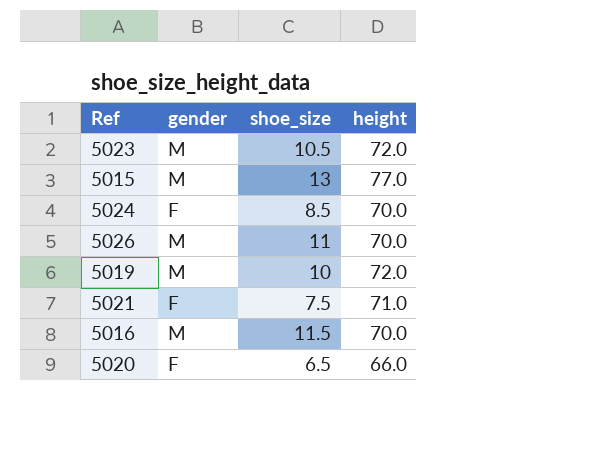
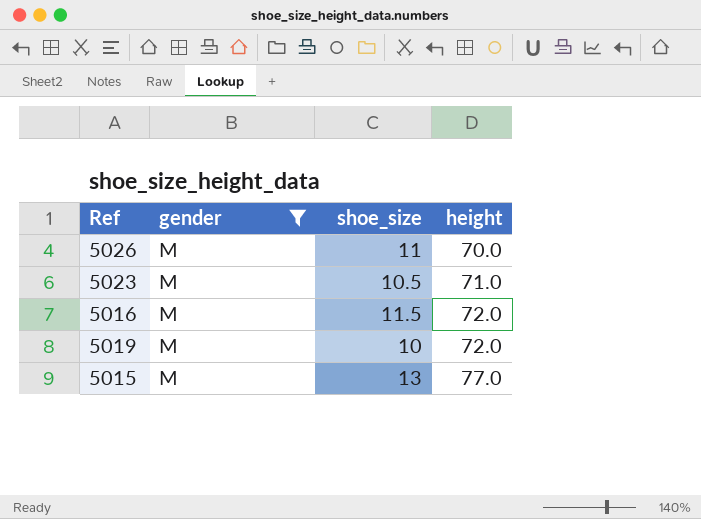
filter: none -> gender = M
row order: none -> height ascending
5023 | height: 72.0 -> 71.0
5016 | height: 70.0 -> 72.0

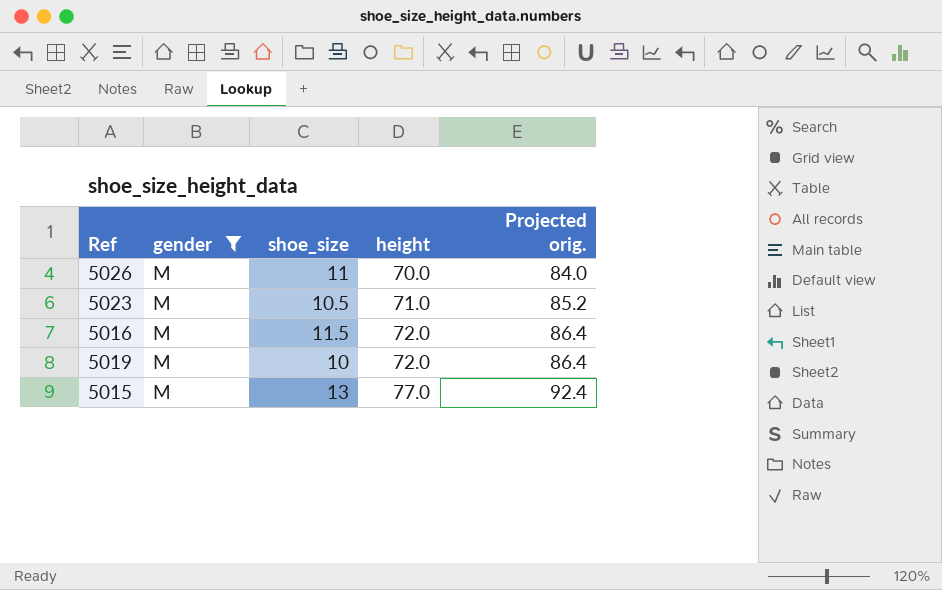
column Projected orig. | formula: none -> [height] * 1.2

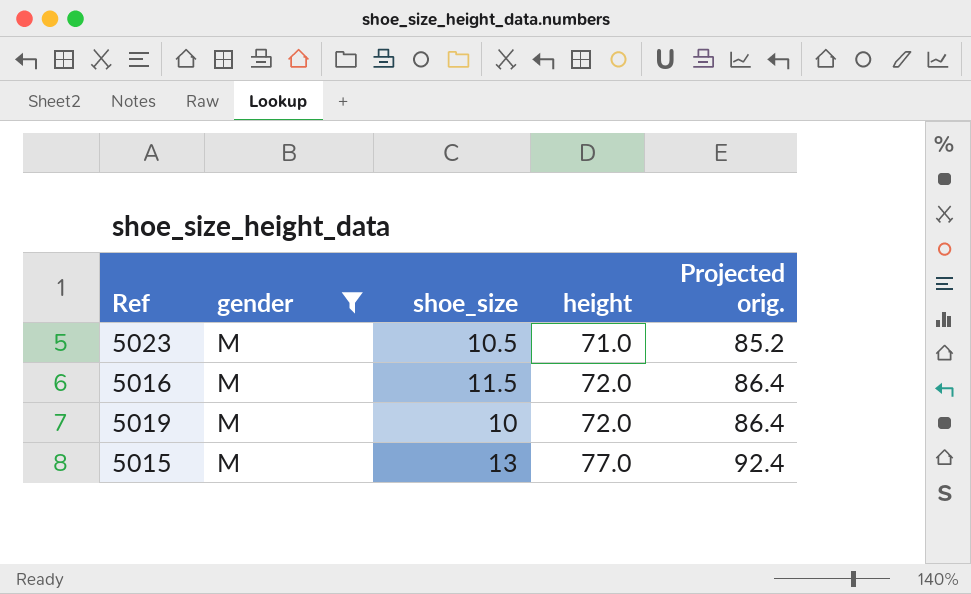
row 5026: M | 11 | 70.0 | 84.0 -> none

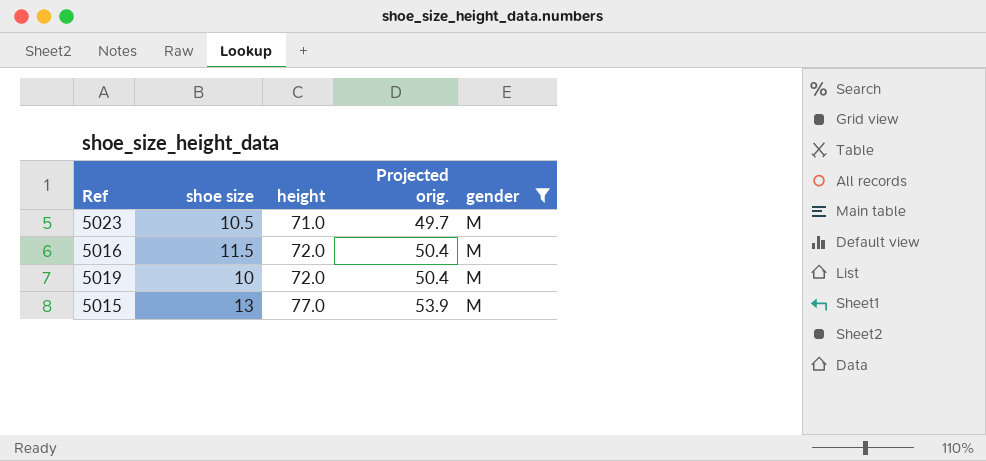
column name: shoe_size -> shoe size
column Projected orig. | formula: [height] * 1.2 -> [height] * 0.7
column gender | position: 2 -> 5

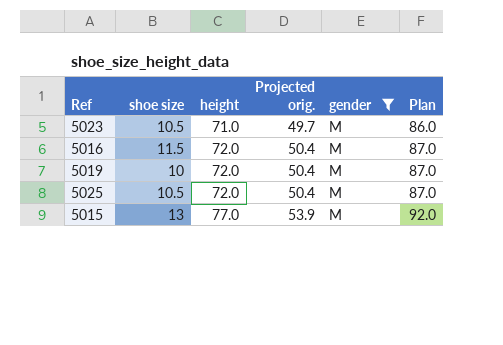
column Plan | formula: none -> [height] + 15
row 5025: none -> 10.5 | 72.0 | 50.4 | M | 87.0

